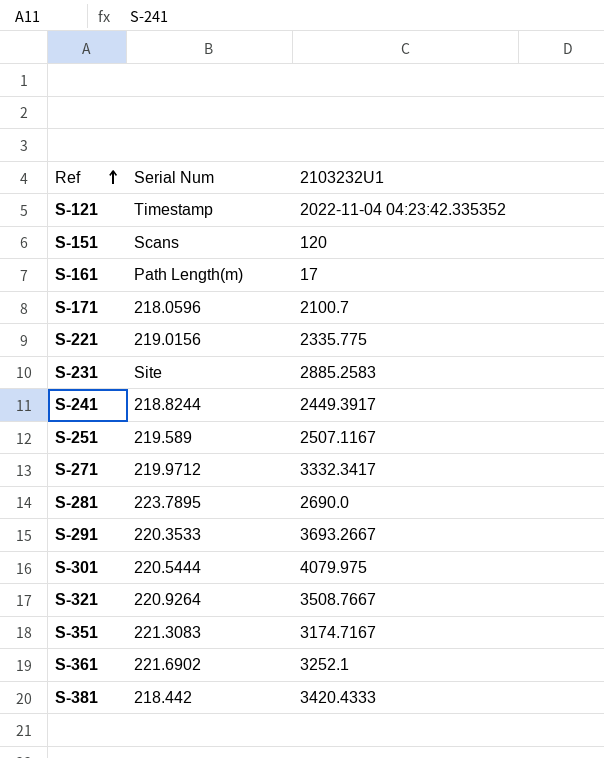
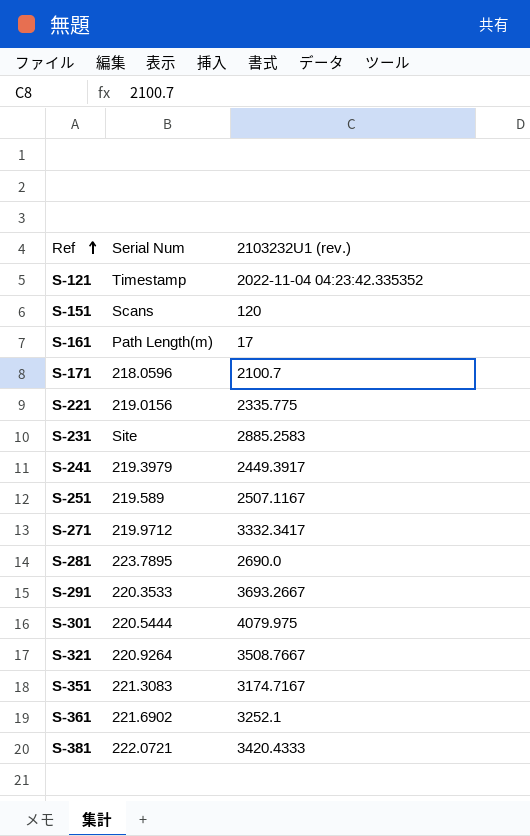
column name: 2103232U1 -> 2103232U1 (rev.)
S-241 | Serial Num: 218.8244 -> 219.3979
S-381 | Serial Num: 218.442 -> 222.0721

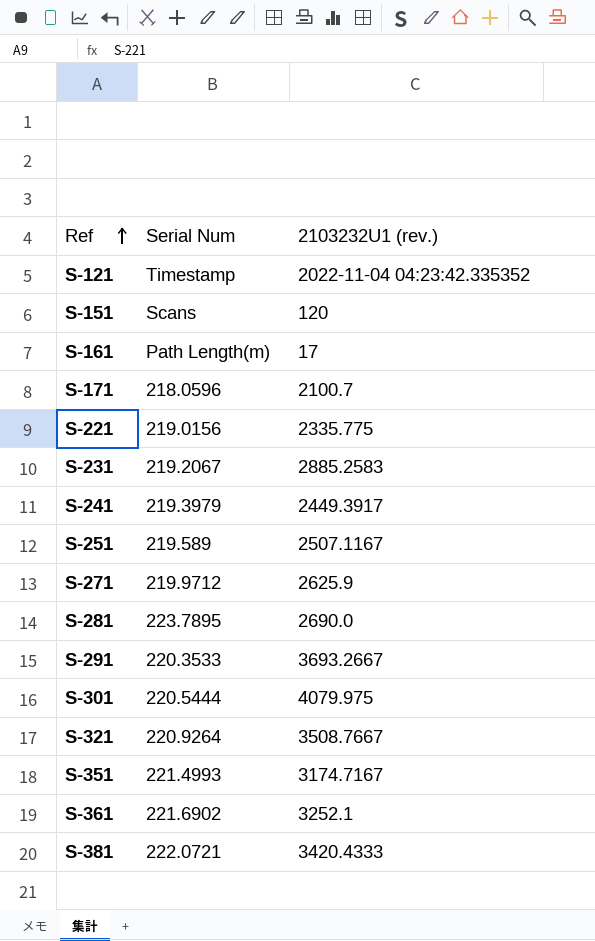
S-231 | Serial Num: Site -> 219.2067
S-271 | 2103232U1 (rev.): 3332.3417 -> 2625.9
S-351 | Serial Num: 221.3083 -> 221.4993

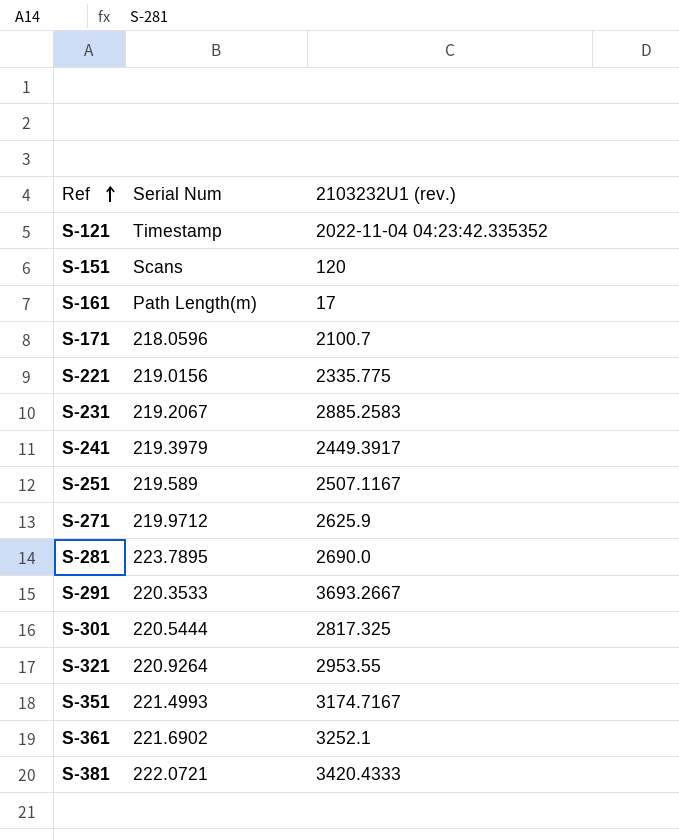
S-301 | 2103232U1 (rev.): 4079.975 -> 2817.325
S-321 | 2103232U1 (rev.): 3508.7667 -> 2953.55

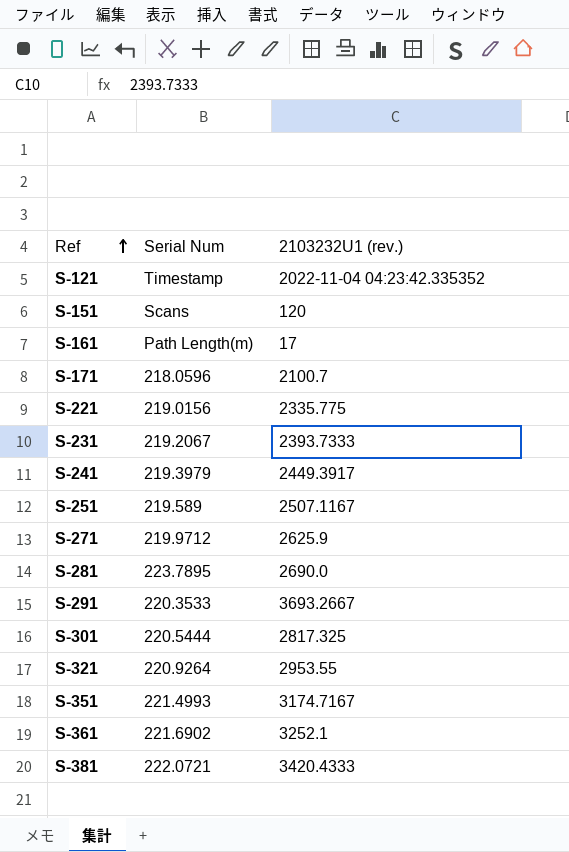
S-231 | 2103232U1 (rev.): 2885.2583 -> 2393.7333

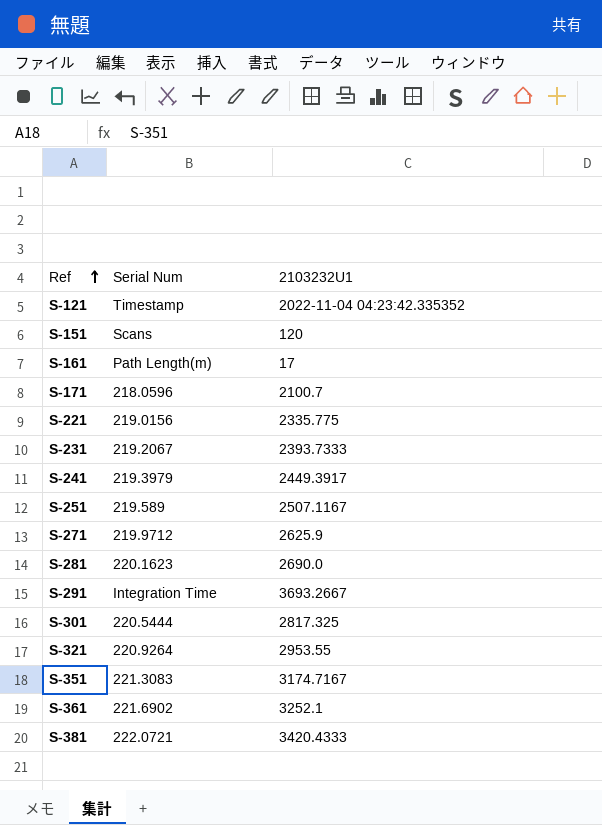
column name: 2103232U1 (rev.) -> 2103232U1
S-281 | Serial Num: 223.7895 -> 220.1623
S-291 | Serial Num: 220.3533 -> Integration Time
S-351 | Serial Num: 221.4993 -> 221.3083

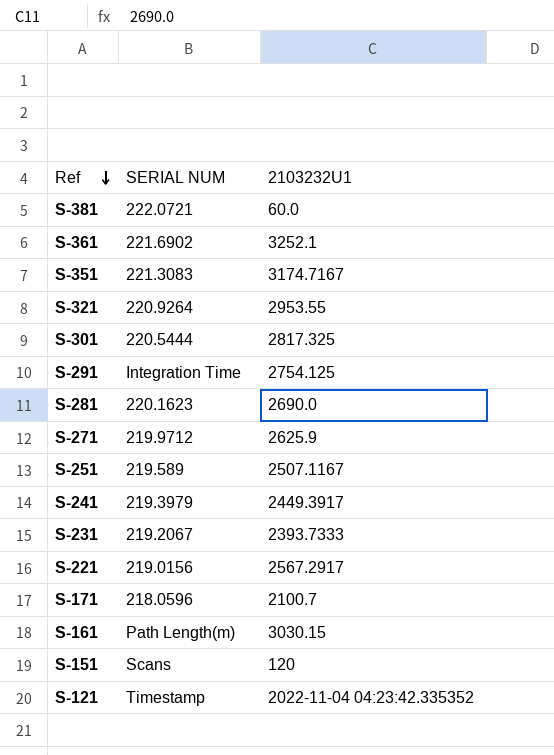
row order: Ref ascending -> Ref descending
column name: Serial Num -> SERIAL NUM
S-381 | 2103232U1: 3420.4333 -> 60.0
S-291 | 2103232U1: 3693.2667 -> 2754.125
S-221 | 2103232U1: 2335.775 -> 2567.2917
S-161 | 2103232U1: 17 -> 3030.15

